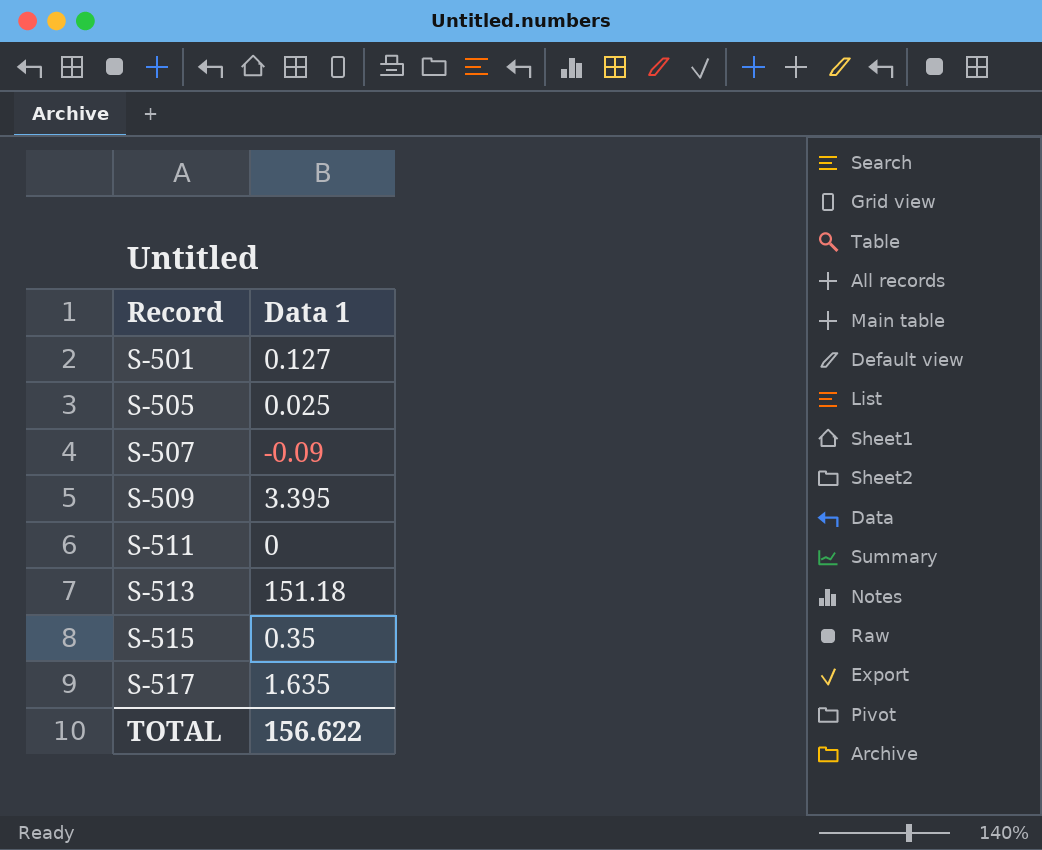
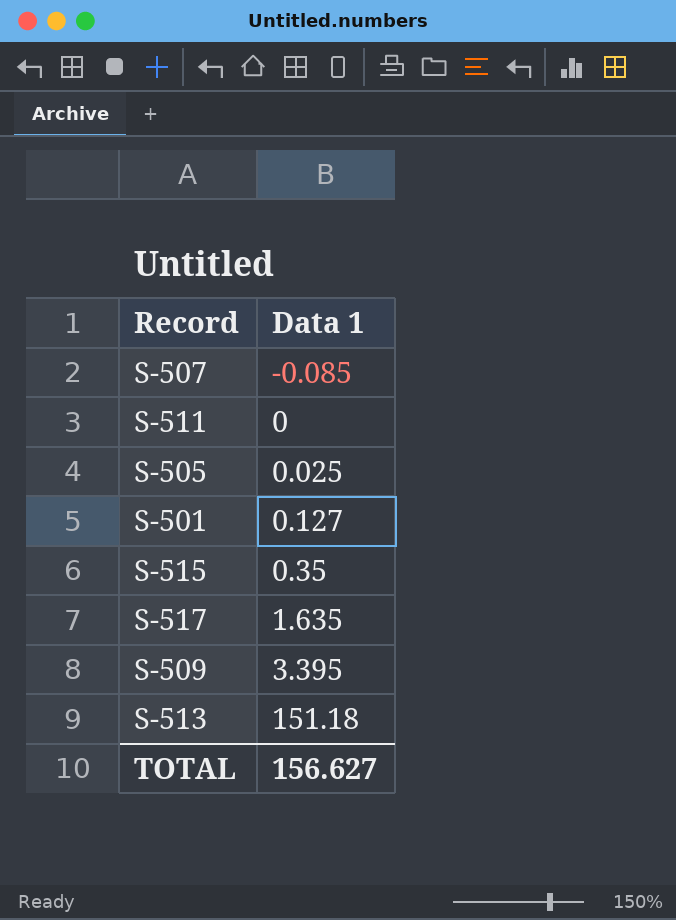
row order: Record ascending -> Data 1 ascending
S-507 | Data 1: -0.09 -> -0.085
TOTAL | Data 1: 156.622 -> 156.627

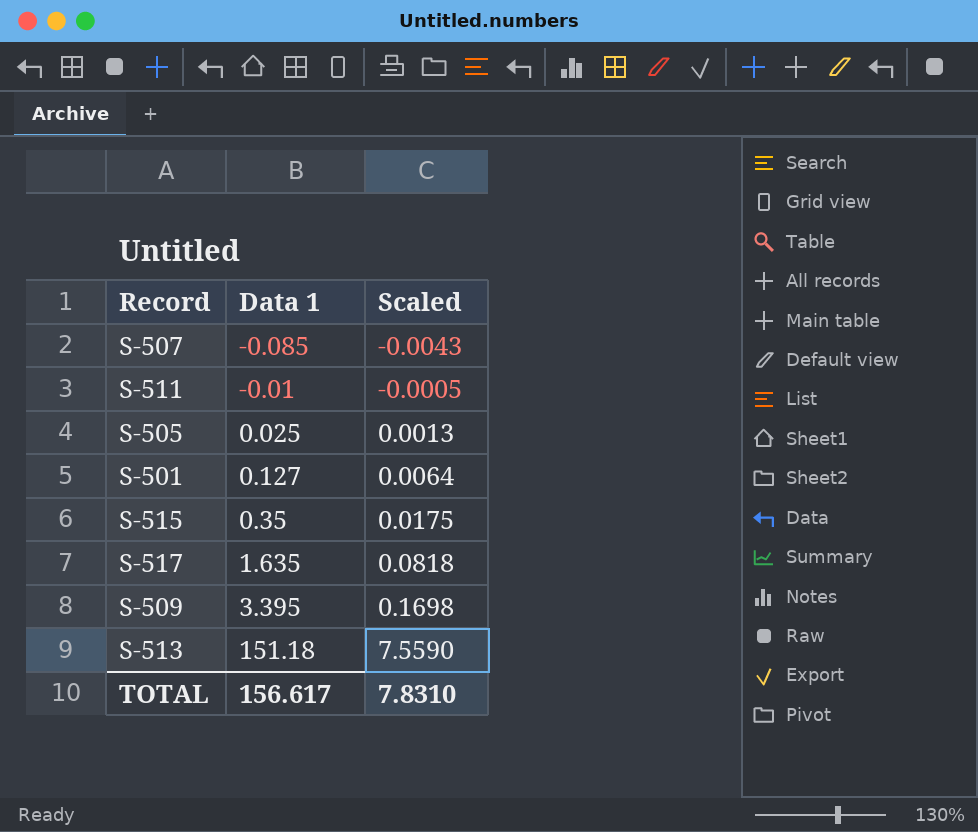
column Scaled | formula: none -> [Data 1] * 0.05
S-511 | Data 1: 0 -> -0.01
TOTAL | Data 1: 156.627 -> 156.617

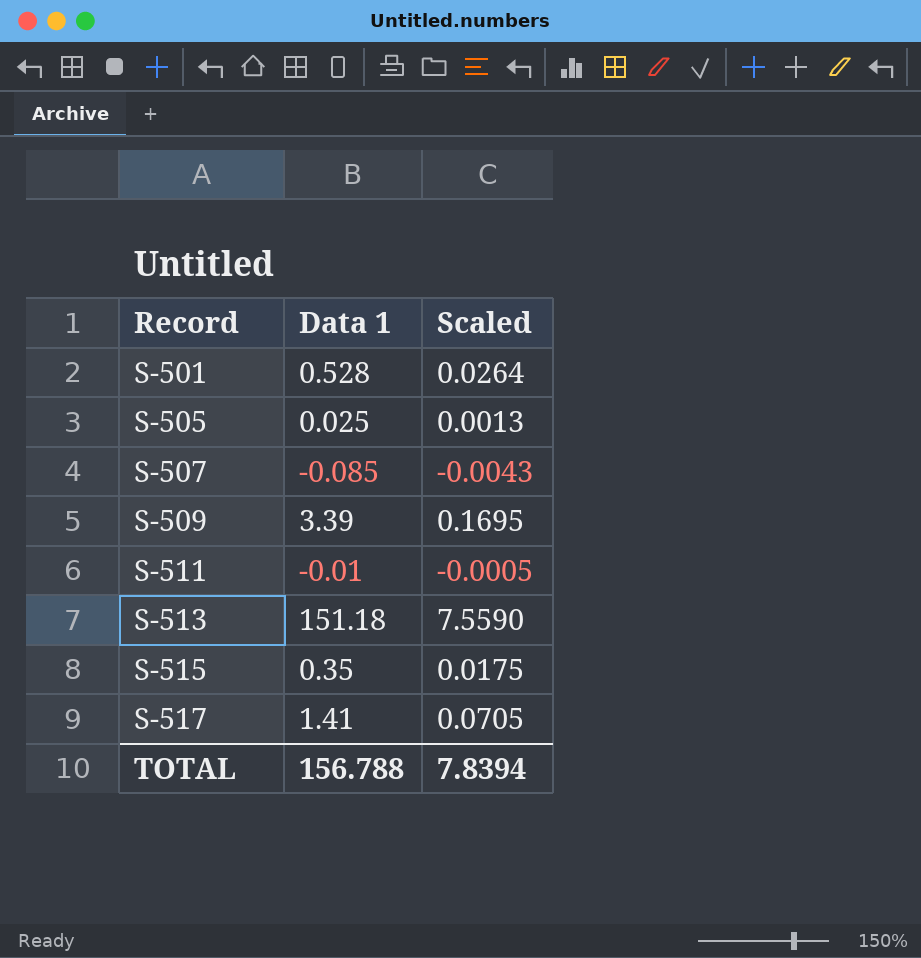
row order: Data 1 ascending -> Record ascending
S-501 | Data 1: 0.127 -> 0.528
S-501 | Scaled: 0.0064 -> 0.0264
S-509 | Data 1: 3.395 -> 3.39
S-509 | Scaled: 0.1698 -> 0.1695
S-517 | Data 1: 1.635 -> 1.41
S-517 | Scaled: 0.0818 -> 0.0705
TOTAL | Data 1: 156.617 -> 156.788
TOTAL | Scaled: 7.8310 -> 7.8394

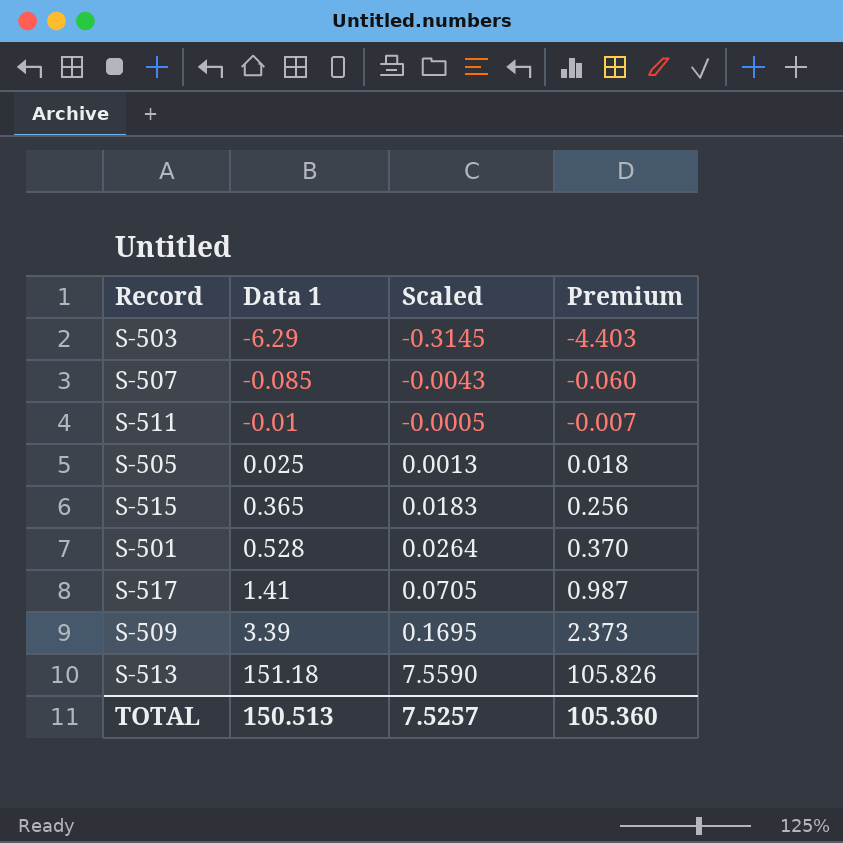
row order: Record ascending -> Data 1 ascending
column Premium | formula: none -> [Data 1] * 0.7
row S-503: none -> -6.29 | -0.3145 | -4.403
S-515 | Data 1: 0.35 -> 0.365
S-515 | Scaled: 0.0175 -> 0.0183
TOTAL | Data 1: 156.788 -> 150.513
TOTAL | Scaled: 7.8394 -> 7.5257

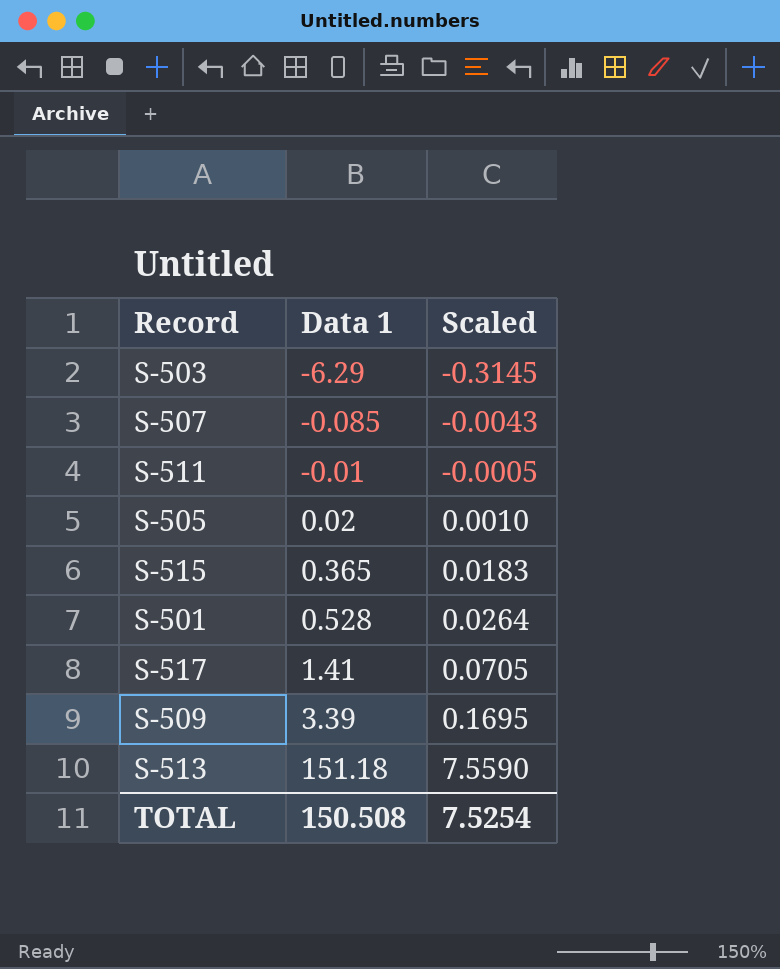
column Premium | formula: [Data 1] * 0.7 -> none
S-505 | Data 1: 0.025 -> 0.02
S-505 | Scaled: 0.0013 -> 0.0010
TOTAL | Data 1: 150.513 -> 150.508
TOTAL | Scaled: 7.5257 -> 7.5254

